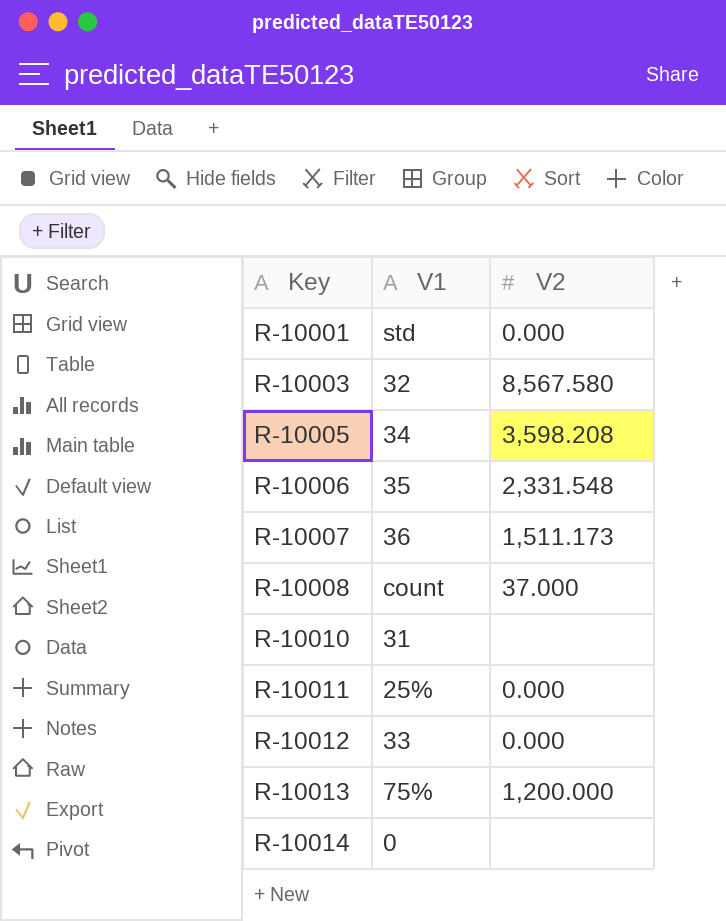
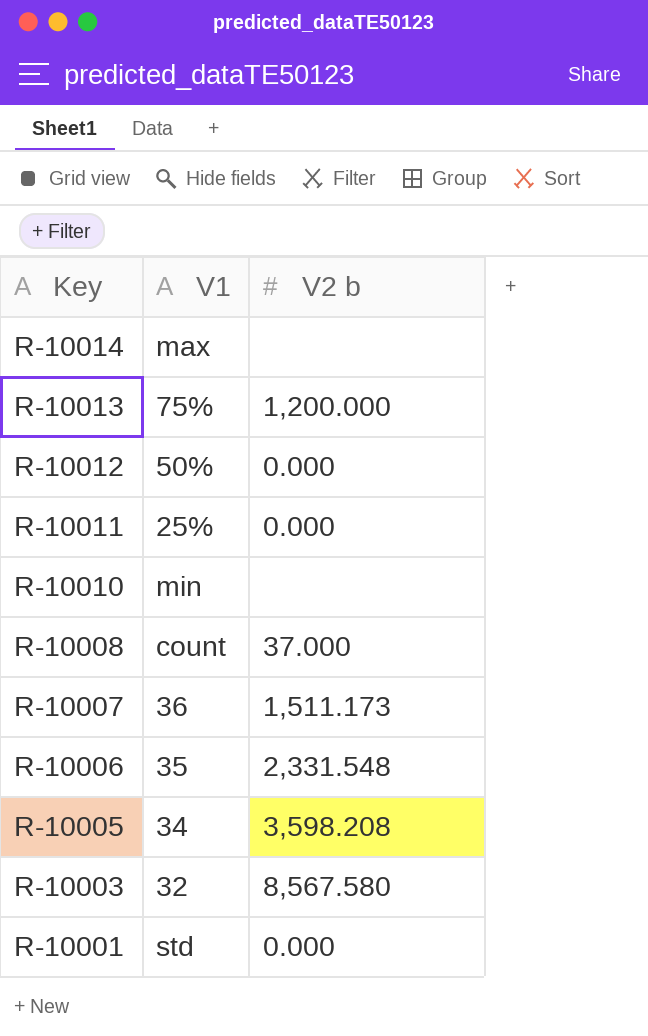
row order: Key ascending -> Key descending
column name: V2 -> V2 b
R-10014 | V1: 0 -> max
R-10012 | V1: 33 -> 50%
R-10010 | V1: 31 -> min

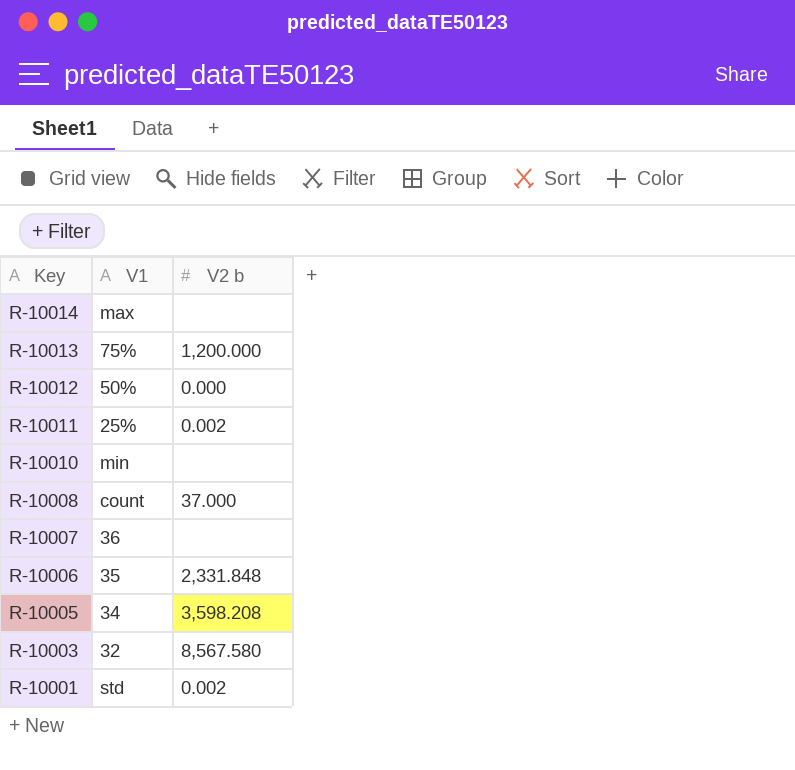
R-10011 | V2 b: 0.000 -> 0.002
R-10007 | V2 b: 1,511.173 -> none
R-10006 | V2 b: 2,331.548 -> 2,331.848
R-10001 | V2 b: 0.000 -> 0.002

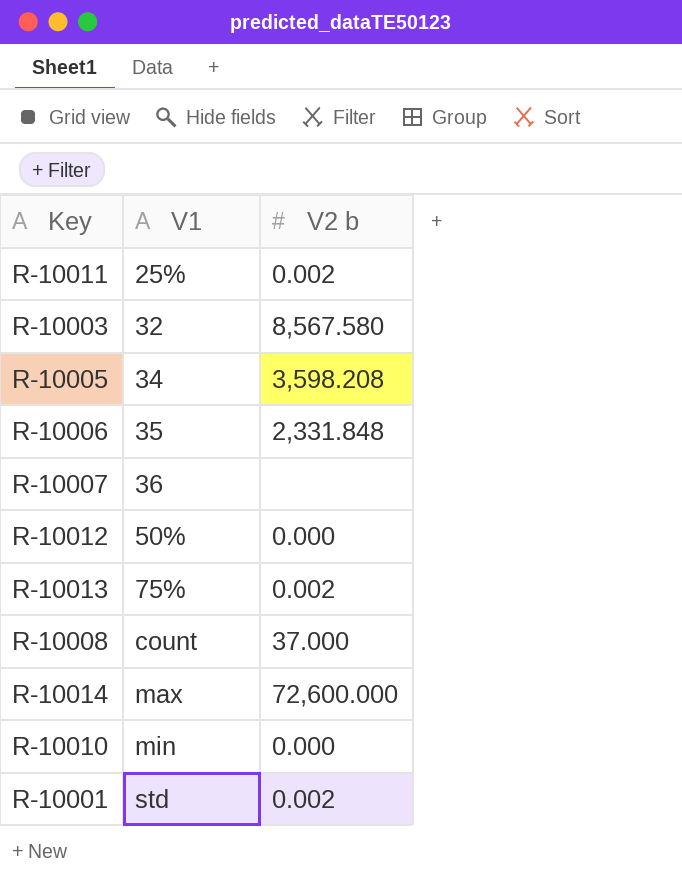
row order: Key descending -> V1 ascending
R-10013 | V2 b: 1,200.000 -> 0.002
R-10014 | V2 b: none -> 72,600.000
R-10010 | V2 b: none -> 0.000

